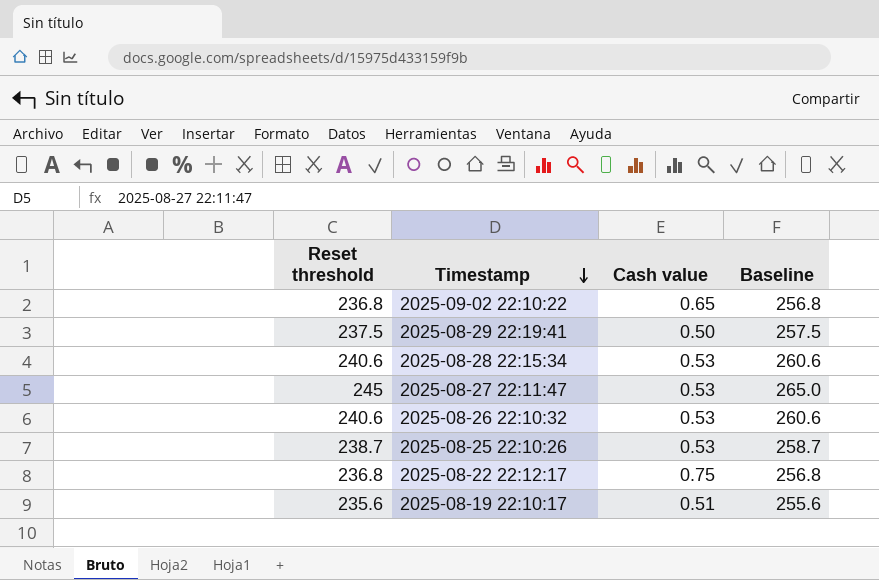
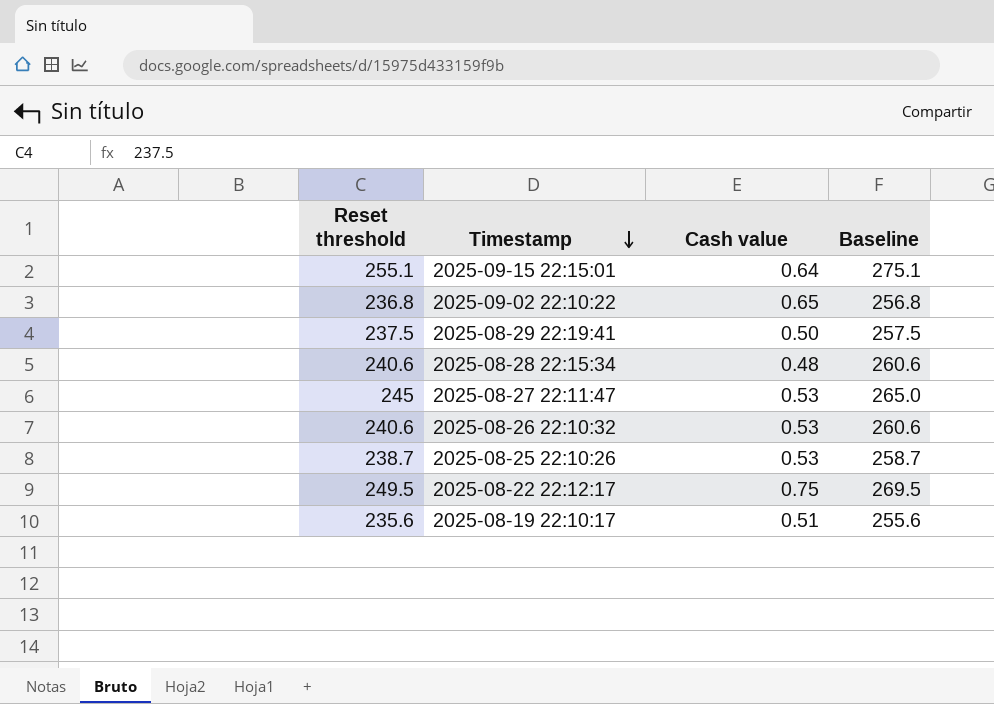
row 2025-09-15 22:15:01: none -> 255.1 | 0.64 | 275.1
2025-08-28 22:15:34 | Cash value: 0.53 -> 0.48
2025-08-22 22:12:17 | Reset threshold: 236.8 -> 249.5
2025-08-22 22:12:17 | Baseline: 256.8 -> 269.5

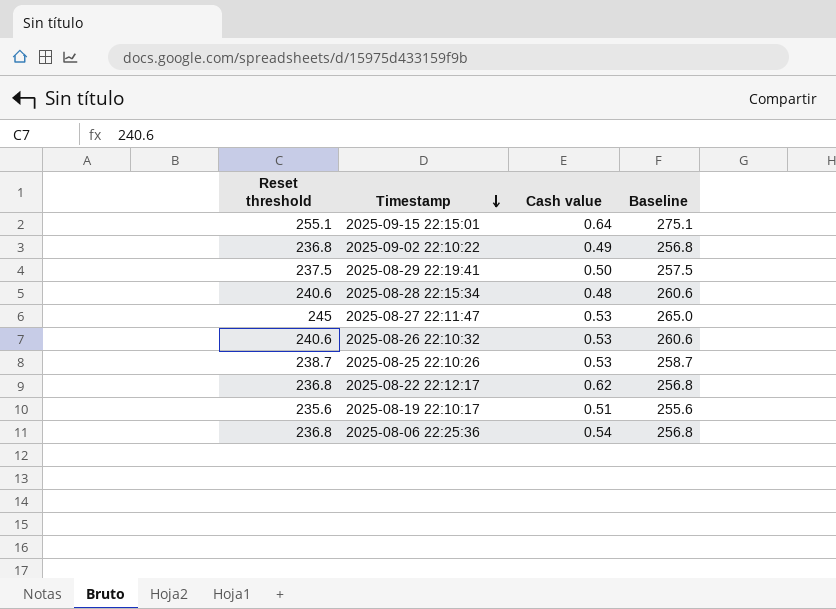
2025-09-02 22:10:22 | Cash value: 0.65 -> 0.49
2025-08-22 22:12:17 | Reset threshold: 249.5 -> 236.8
2025-08-22 22:12:17 | Cash value: 0.75 -> 0.62
2025-08-22 22:12:17 | Baseline: 269.5 -> 256.8
row 2025-08-06 22:25:36: none -> 236.8 | 0.54 | 256.8

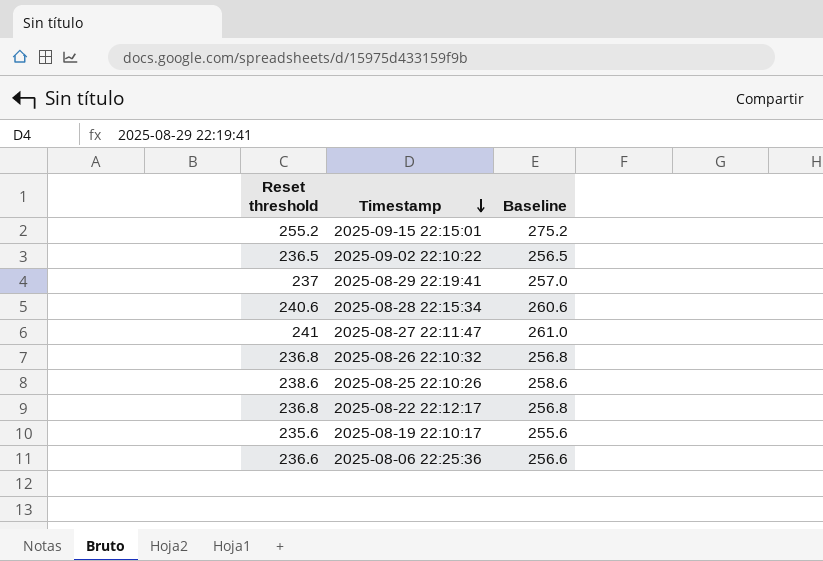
column Cash value | position: 3 -> none
2025-09-15 22:15:01 | Reset threshold: 255.1 -> 255.2
2025-09-15 22:15:01 | Baseline: 275.1 -> 275.2
2025-09-02 22:10:22 | Reset threshold: 236.8 -> 236.5
2025-09-02 22:10:22 | Baseline: 256.8 -> 256.5
2025-08-29 22:19:41 | Reset threshold: 237.5 -> 237
2025-08-29 22:19:41 | Baseline: 257.5 -> 257.0
2025-08-27 22:11:47 | Reset threshold: 245 -> 241
2025-08-27 22:11:47 | Baseline: 265.0 -> 261.0
2025-08-26 22:10:32 | Reset threshold: 240.6 -> 236.8
2025-08-26 22:10:32 | Baseline: 260.6 -> 256.8
2025-08-25 22:10:26 | Reset threshold: 238.7 -> 238.6
2025-08-25 22:10:26 | Baseline: 258.7 -> 258.6
2025-08-06 22:25:36 | Reset threshold: 236.8 -> 236.6
2025-08-06 22:25:36 | Baseline: 256.8 -> 256.6

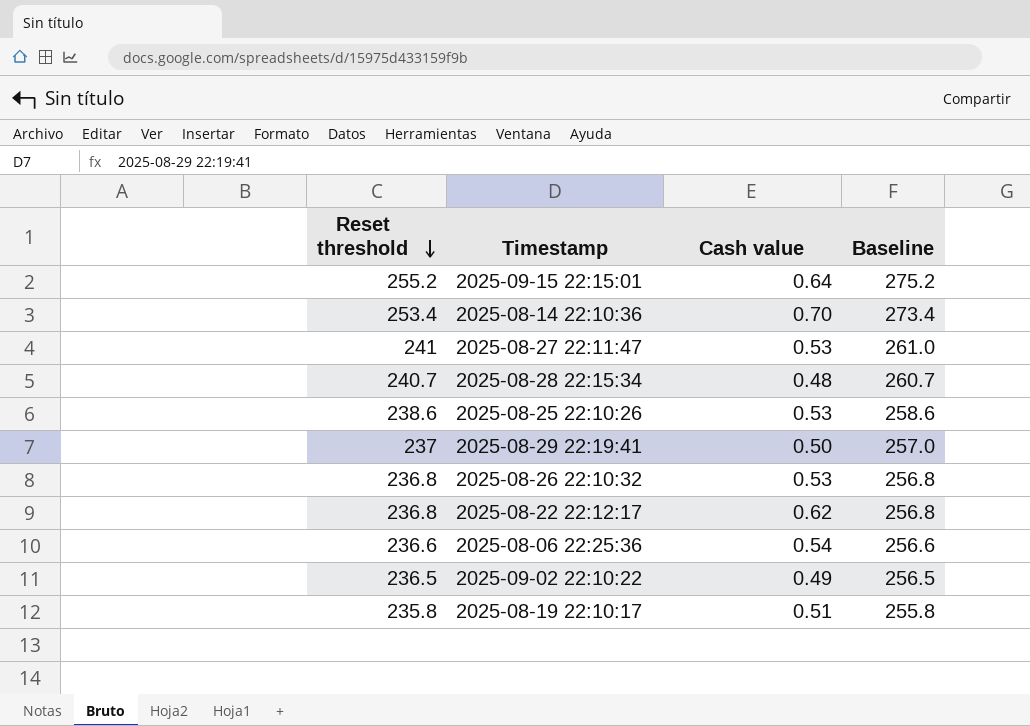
row order: Timestamp descending -> Reset threshold descending
column Cash value | position: none -> 3
row 2025-08-14 22:10:36: none -> 253.4 | 0.70 | 273.4
2025-08-28 22:15:34 | Reset threshold: 240.6 -> 240.7
2025-08-28 22:15:34 | Baseline: 260.6 -> 260.7
2025-08-19 22:10:17 | Reset threshold: 235.6 -> 235.8
2025-08-19 22:10:17 | Baseline: 255.6 -> 255.8

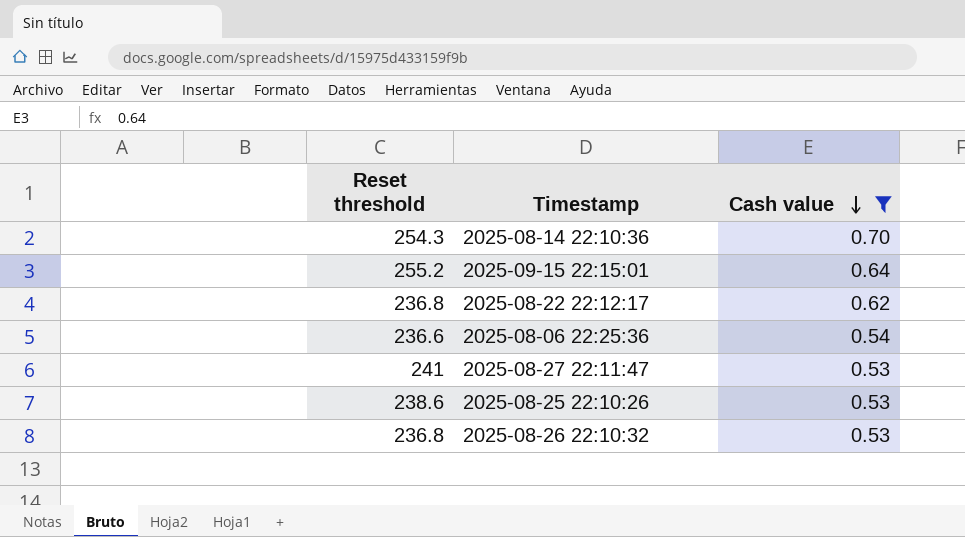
filter: none -> Cash value >= 0.53
row order: Reset threshold descending -> Cash value descending
column Baseline | formula: [Reset threshold] + 20 -> none
2025-08-14 22:10:36 | Reset threshold: 253.4 -> 254.3

